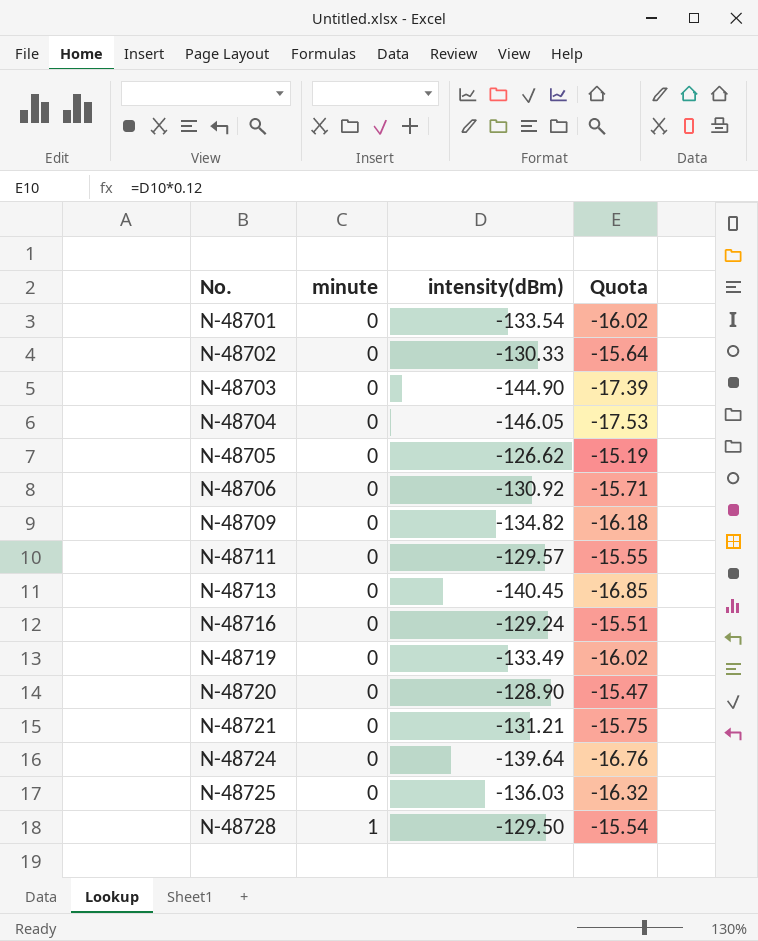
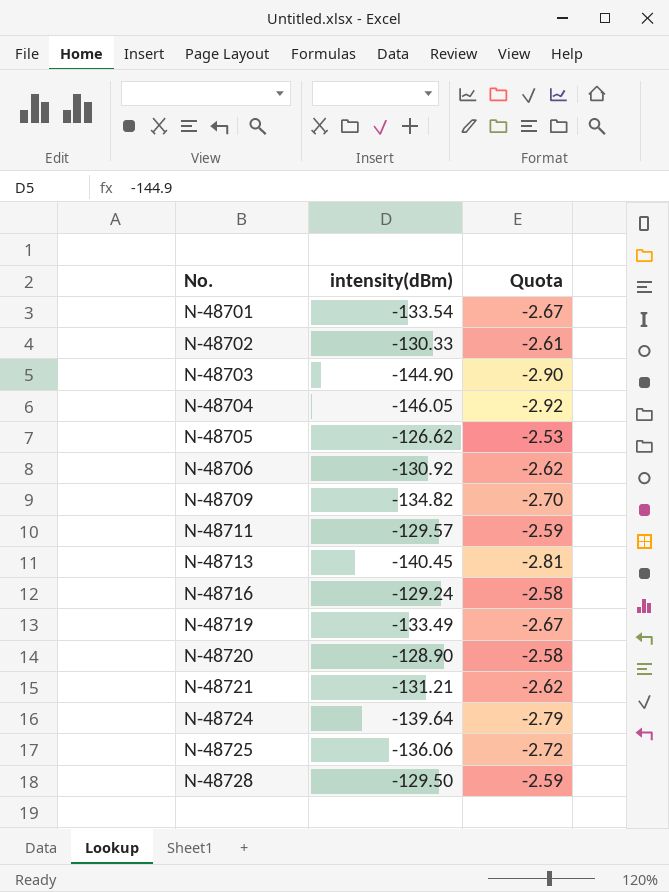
column minute | position: 2 -> none
column Quota | formula: [intensity(dBm)] * 0.12 -> [intensity(dBm)] * 0.02
N-48725 | intensity(dBm): -136.03 -> -136.06

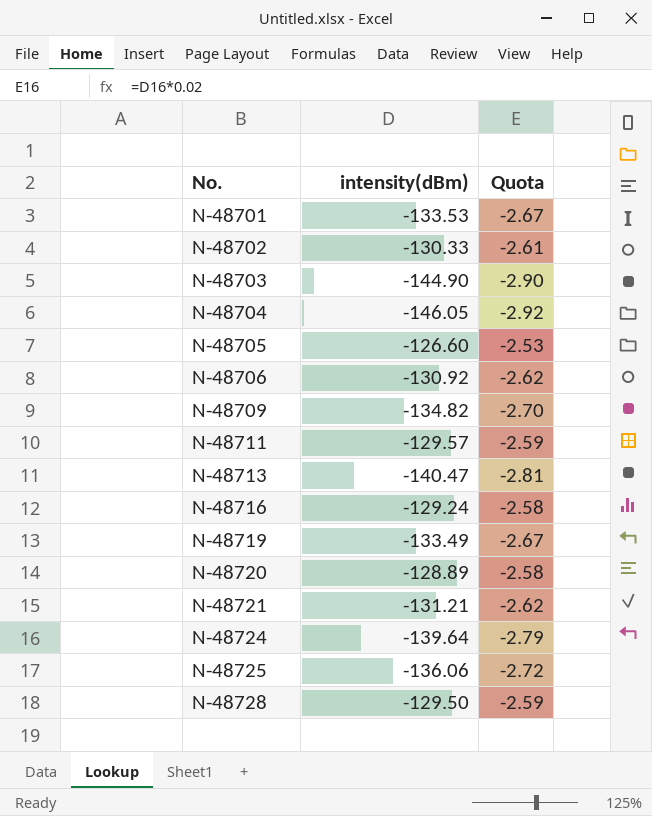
N-48701 | intensity(dBm): -133.54 -> -133.53
N-48705 | intensity(dBm): -126.62 -> -126.60
N-48713 | intensity(dBm): -140.45 -> -140.47
N-48720 | intensity(dBm): -128.90 -> -128.89

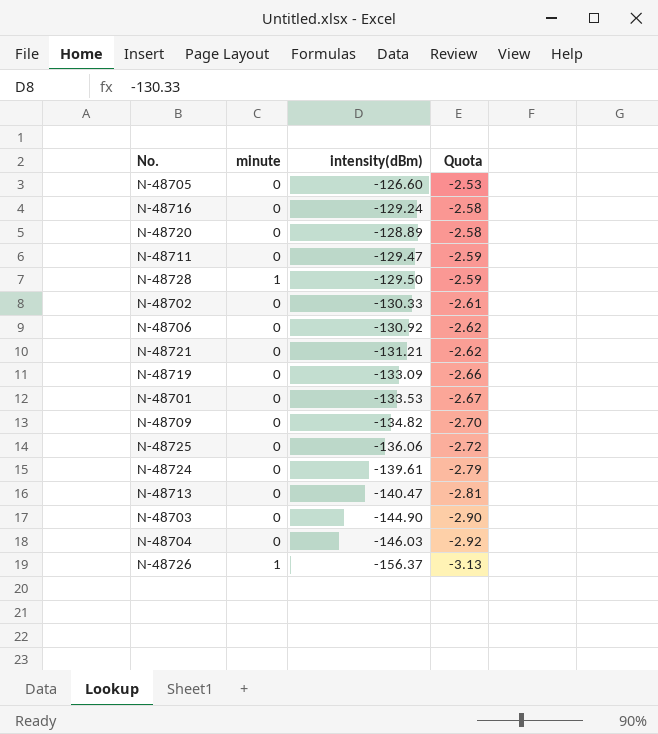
row order: No. ascending -> Quota descending
column minute | position: none -> 2
N-48711 | intensity(dBm): -129.57 -> -129.47
N-48719 | intensity(dBm): -133.49 -> -133.09
N-48719 | Quota: -2.67 -> -2.66
N-48724 | intensity(dBm): -139.64 -> -139.61
N-48704 | intensity(dBm): -146.05 -> -146.03
row N-48726: none -> 1 | -156.37 | -3.13

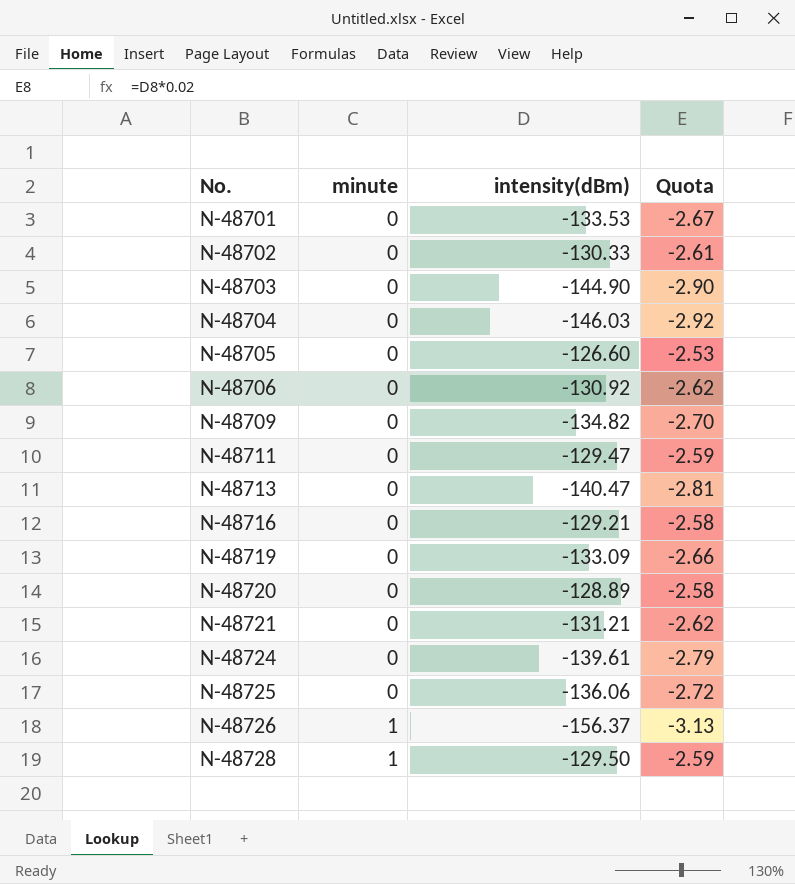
row order: Quota descending -> No. ascending
N-48716 | intensity(dBm): -129.24 -> -129.21

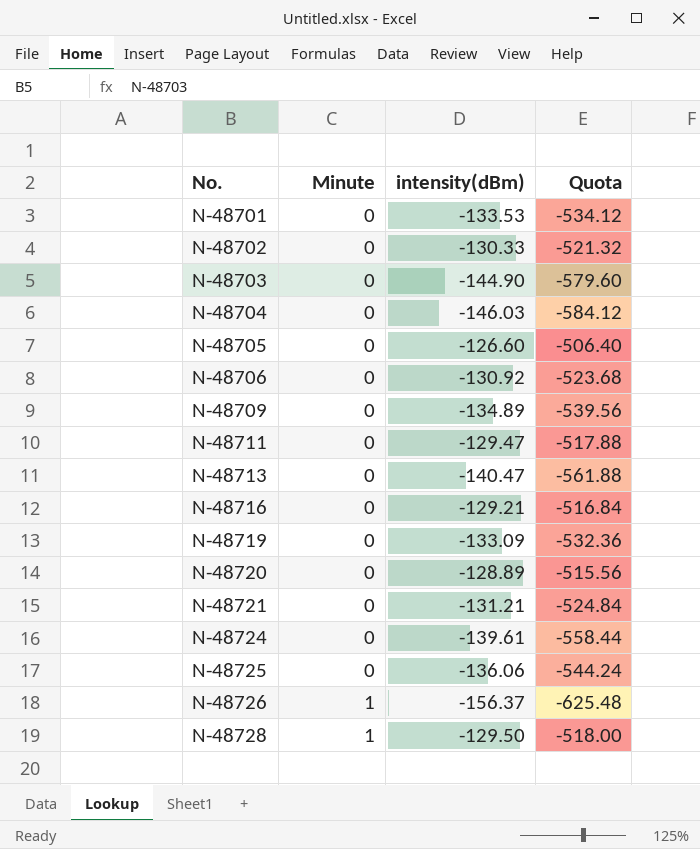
column name: minute -> Minute
column Quota | formula: [intensity(dBm)] * 0.02 -> [intensity(dBm)] * 4
N-48709 | intensity(dBm): -134.82 -> -134.89

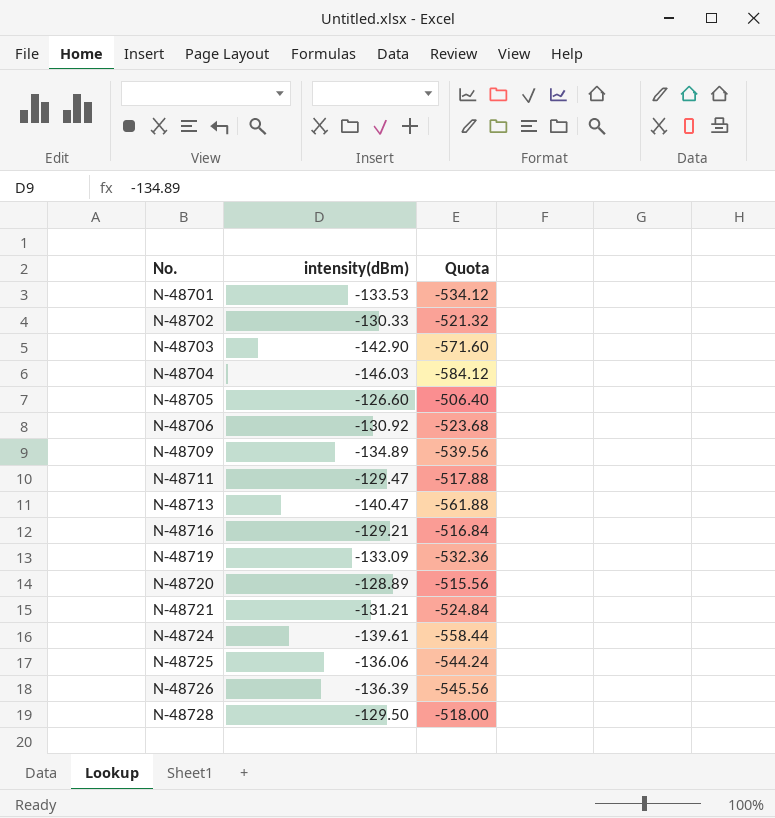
column Minute | position: 2 -> none
N-48703 | intensity(dBm): -144.90 -> -142.90
N-48703 | Quota: -579.60 -> -571.60
N-48726 | intensity(dBm): -156.37 -> -136.39
N-48726 | Quota: -625.48 -> -545.56

